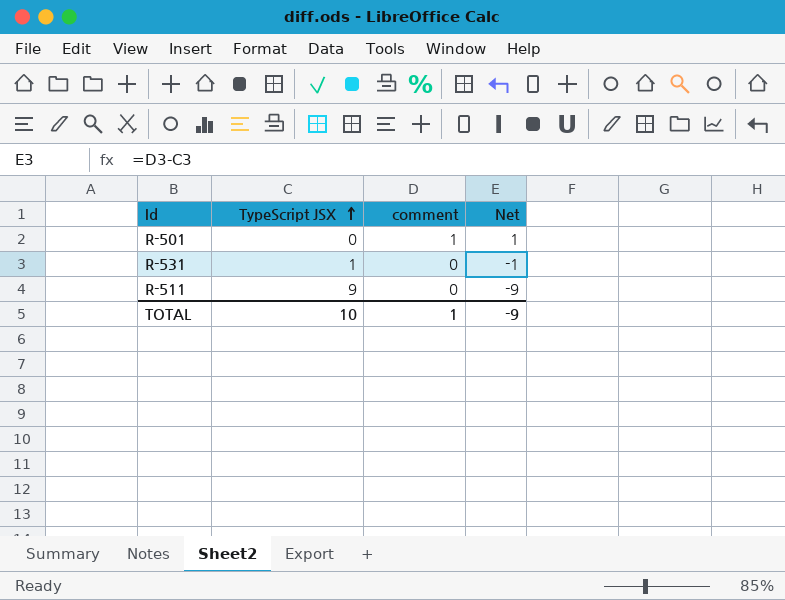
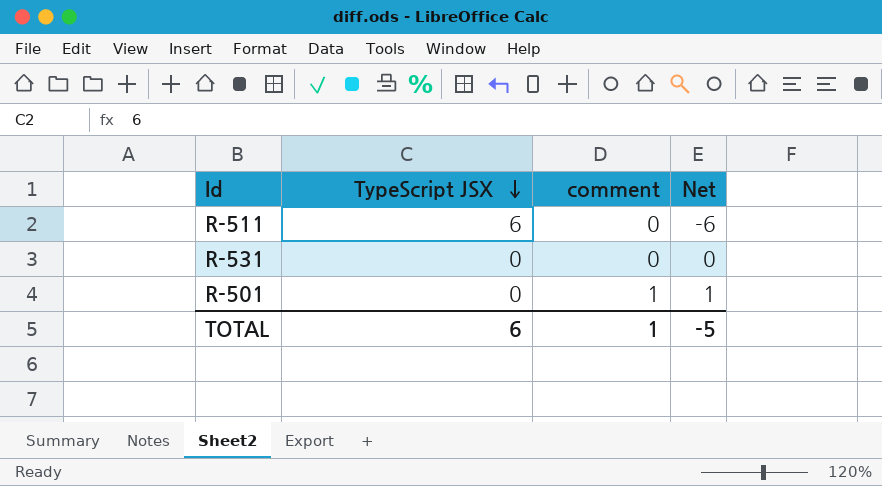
row order: TypeScript JSX ascending -> TypeScript JSX descending
R-511 | TypeScript JSX: 9 -> 6
R-511 | Net: -9 -> -6
R-531 | TypeScript JSX: 1 -> 0
R-531 | Net: -1 -> 0
TOTAL | TypeScript JSX: 10 -> 6
TOTAL | Net: -9 -> -5

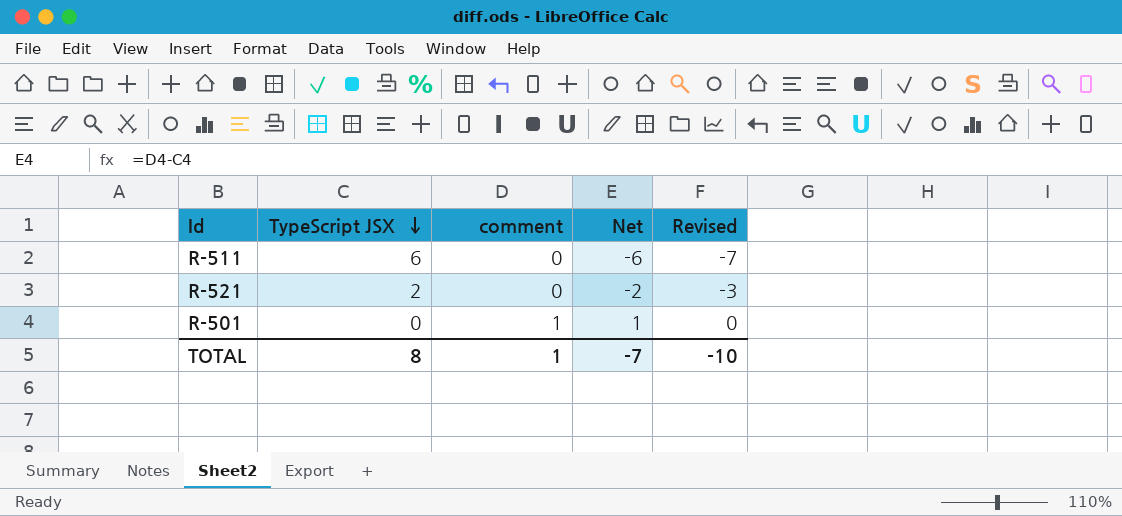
column Revised | formula: none -> [Net] - 1
row R-531: 0 | 0 | 0 -> none
row R-521: none -> 2 | 0 | -2 | -3
TOTAL | TypeScript JSX: 6 -> 8
TOTAL | Net: -5 -> -7

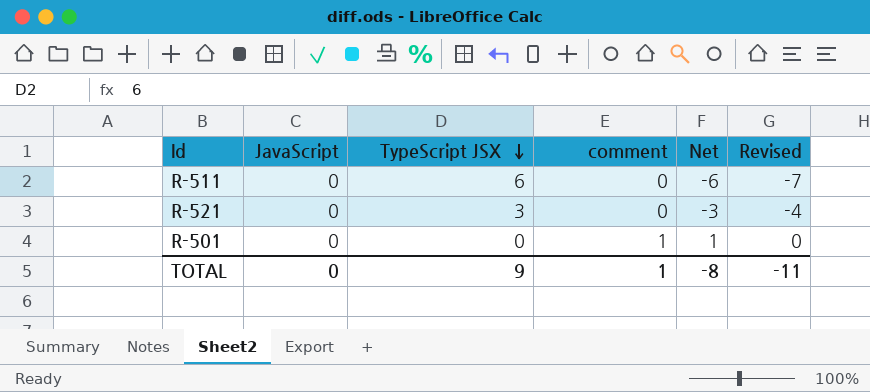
column JavaScript | position: none -> 2
R-521 | TypeScript JSX: 2 -> 3
R-521 | Net: -2 -> -3
R-521 | Revised: -3 -> -4
TOTAL | TypeScript JSX: 8 -> 9
TOTAL | Net: -7 -> -8
TOTAL | Revised: -10 -> -11

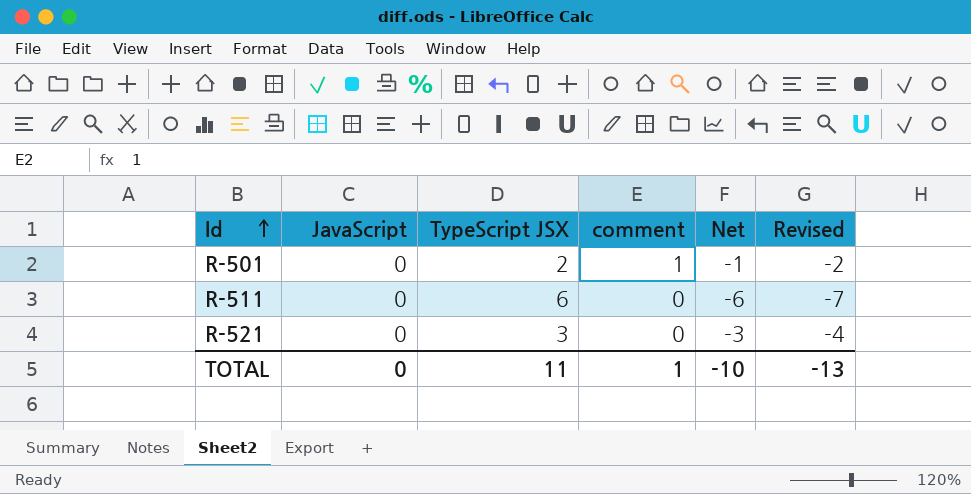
row order: TypeScript JSX descending -> Id ascending
R-501 | TypeScript JSX: 0 -> 2
R-501 | Net: 1 -> -1
R-501 | Revised: 0 -> -2
TOTAL | TypeScript JSX: 9 -> 11
TOTAL | Net: -8 -> -10
TOTAL | Revised: -11 -> -13

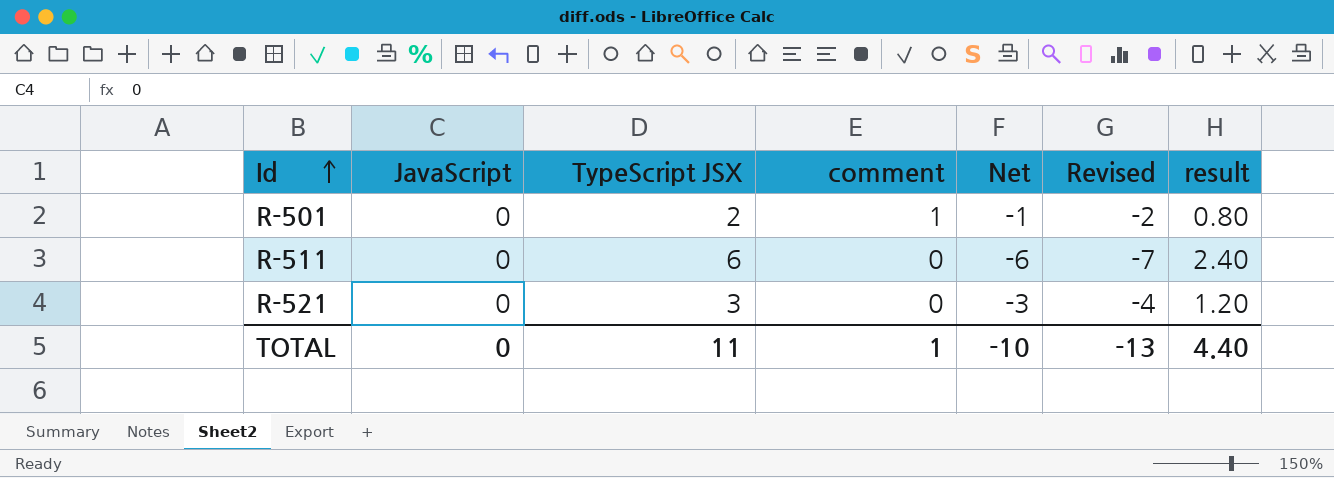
column result | formula: none -> [TypeScript JSX] * 0.4

